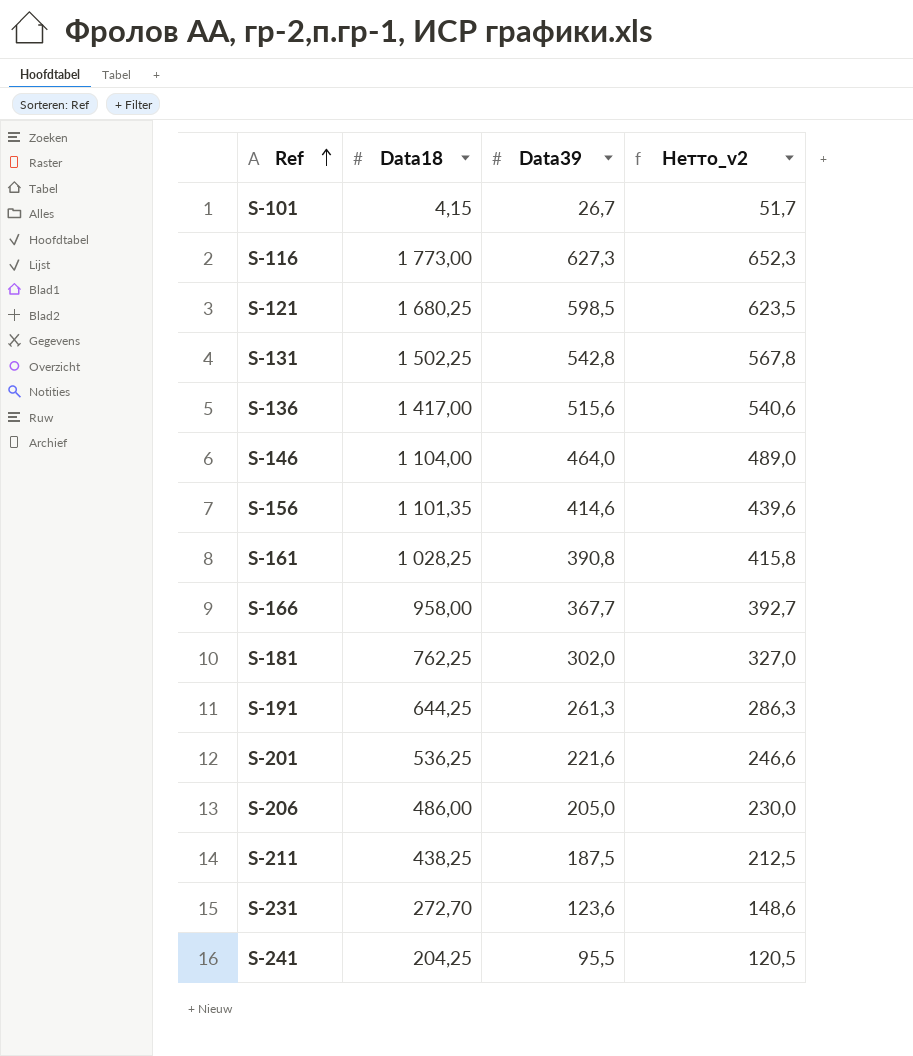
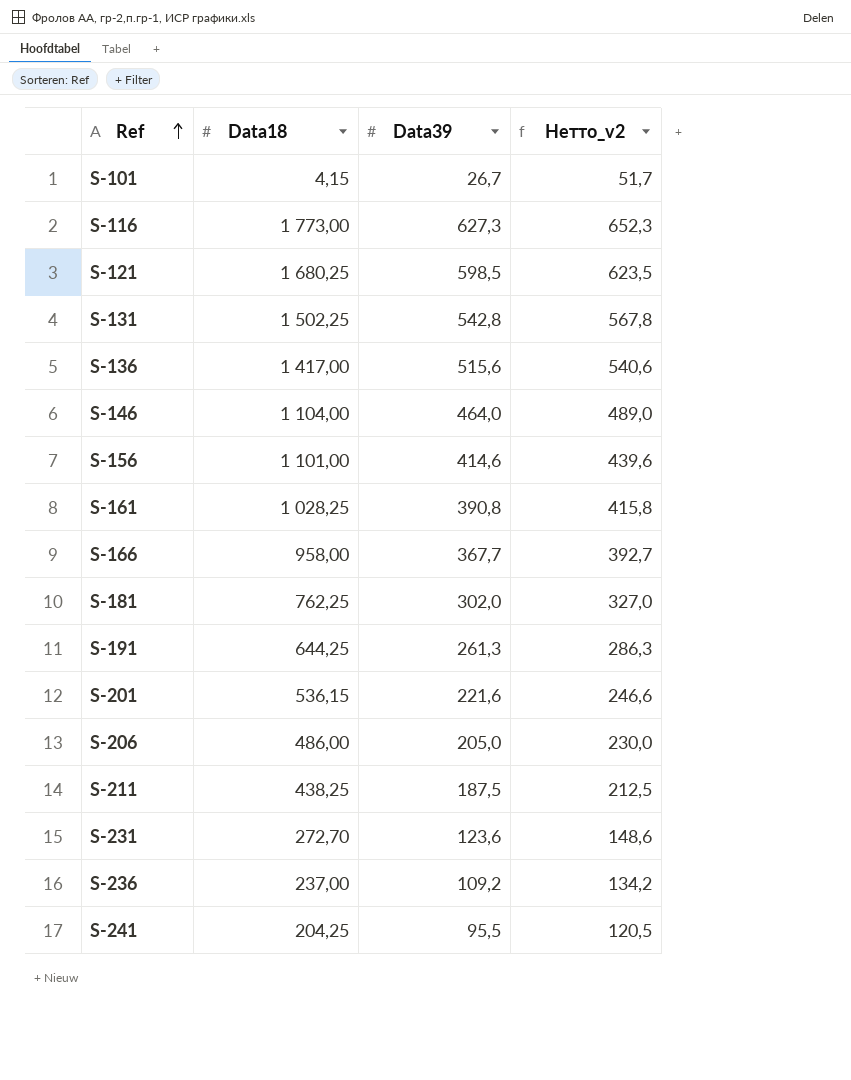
S-156 | Data18: 1 101,35 -> 1 101,00
S-201 | Data18: 536,25 -> 536,15
row S-236: none -> 237,00 | 109,2 | 134,2

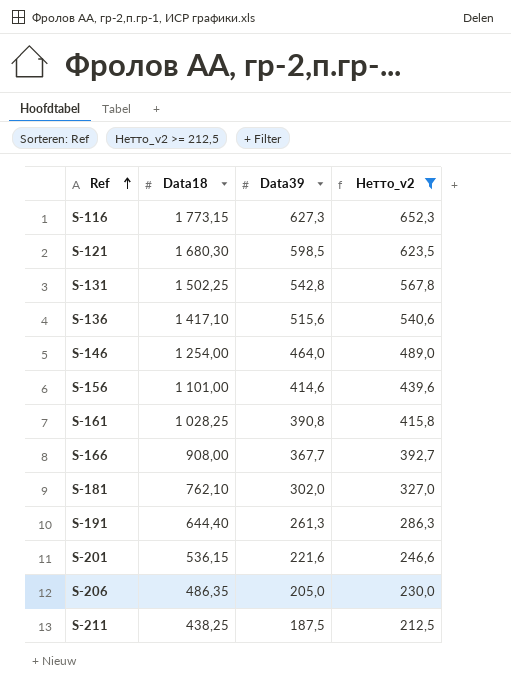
filter: none -> Нетто_v2 >= 212,5
S-116 | Data18: 1 773,00 -> 1 773,15
S-121 | Data18: 1 680,25 -> 1 680,30
S-136 | Data18: 1 417,00 -> 1 417,10
S-146 | Data18: 1 104,00 -> 1 254,00
S-166 | Data18: 958,00 -> 908,00
S-181 | Data18: 762,25 -> 762,10
S-191 | Data18: 644,25 -> 644,40
S-206 | Data18: 486,00 -> 486,35

